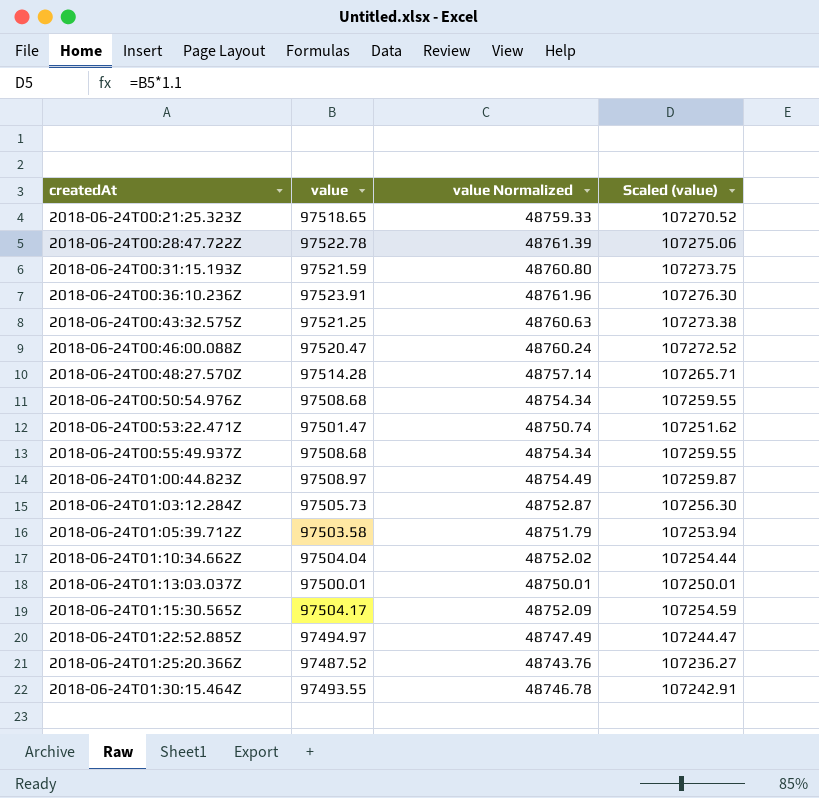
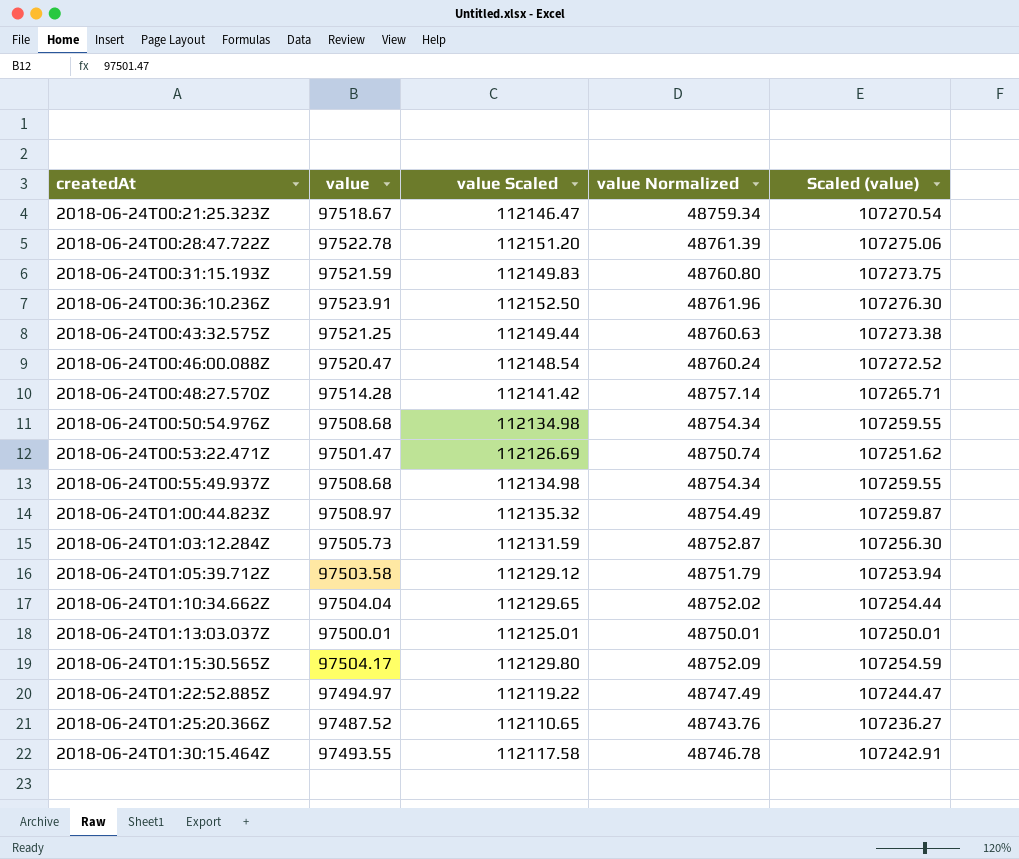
column value Scaled | formula: none -> [value] * 1.15
2018-06-24T00:21:25.323Z | value: 97518.65 -> 97518.67
2018-06-24T00:21:25.323Z | value Normalized: 48759.33 -> 48759.34
2018-06-24T00:21:25.323Z | Scaled (value): 107270.52 -> 107270.54

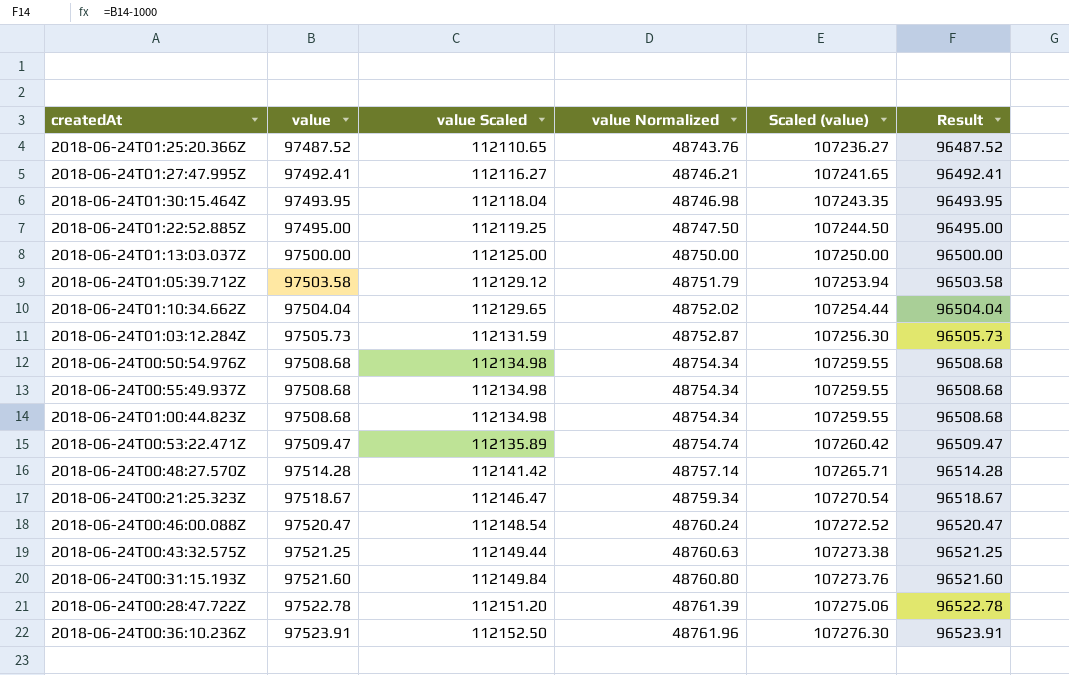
row order: createdAt ascending -> value ascending
column Result | formula: none -> [value] - 1000
row 2018-06-24T01:15:30.565Z: 97504.17 | 112129.80 | 48752.09 | 107254.59 -> none
row 2018-06-24T01:27:47.995Z: none -> 97492.41 | 112116.27 | 48746.21 | 107241.65 | 96492.41
2018-06-24T01:30:15.464Z | value: 97493.55 -> 97493.95
2018-06-24T01:30:15.464Z | value Scaled: 112117.58 -> 112118.04
2018-06-24T01:30:15.464Z | value Normalized: 48746.78 -> 48746.98
2018-06-24T01:30:15.464Z | Scaled (value): 107242.91 -> 107243.35
2018-06-24T01:22:52.885Z | value: 97494.97 -> 97495.00
2018-06-24T01:22:52.885Z | value Scaled: 112119.22 -> 112119.25
2018-06-24T01:22:52.885Z | value Normalized: 48747.49 -> 48747.50
2018-06-24T01:22:52.885Z | Scaled (value): 107244.47 -> 107244.50
2018-06-24T01:13:03.037Z | value: 97500.01 -> 97500.00
2018-06-24T01:13:03.037Z | value Scaled: 112125.01 -> 112125.00
2018-06-24T01:13:03.037Z | value Normalized: 48750.01 -> 48750.00
2018-06-24T01:13:03.037Z | Scaled (value): 107250.01 -> 107250.00
2018-06-24T01:00:44.823Z | value: 97508.97 -> 97508.68
2018-06-24T01:00:44.823Z | value Scaled: 112135.32 -> 112134.98
2018-06-24T01:00:44.823Z | value Normalized: 48754.49 -> 48754.34
2018-06-24T01:00:44.823Z | Scaled (value): 107259.87 -> 107259.55
2018-06-24T00:53:22.471Z | value: 97501.47 -> 97509.47
2018-06-24T00:53:22.471Z | value Scaled: 112126.69 -> 112135.89
2018-06-24T00:53:22.471Z | value Normalized: 48750.74 -> 48754.74
2018-06-24T00:53:22.471Z | Scaled (value): 107251.62 -> 107260.42
2018-06-24T00:31:15.193Z | value: 97521.59 -> 97521.60
2018-06-24T00:31:15.193Z | value Scaled: 112149.83 -> 112149.84
2018-06-24T00:31:15.193Z | Scaled (value): 107273.75 -> 107273.76

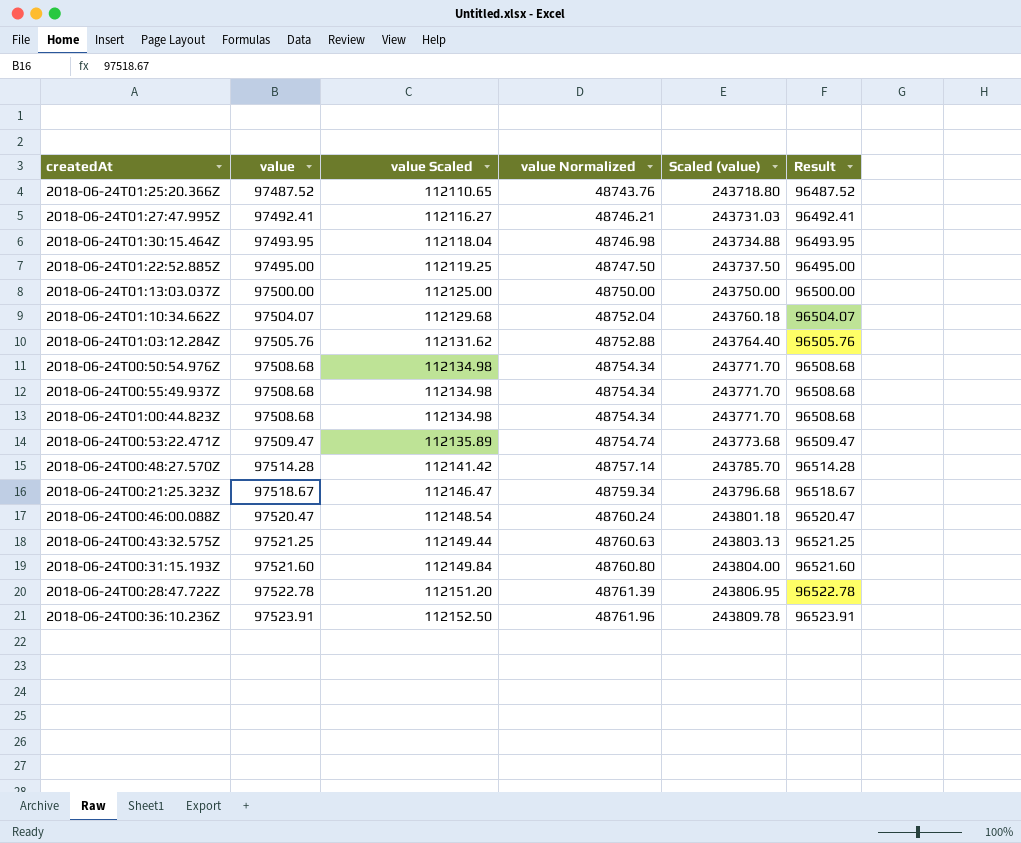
column Scaled (value) | formula: [value] * 1.1 -> [value] * 2.5
row 2018-06-24T01:05:39.712Z: 97503.58 | 112129.12 | 48751.79 | 107253.94 | 96503.58 -> none
2018-06-24T01:10:34.662Z | value: 97504.04 -> 97504.07
2018-06-24T01:10:34.662Z | value Scaled: 112129.65 -> 112129.68
2018-06-24T01:10:34.662Z | value Normalized: 48752.02 -> 48752.04
2018-06-24T01:10:34.662Z | Result: 96504.04 -> 96504.07
2018-06-24T01:03:12.284Z | value: 97505.73 -> 97505.76
2018-06-24T01:03:12.284Z | value Scaled: 112131.59 -> 112131.62
2018-06-24T01:03:12.284Z | value Normalized: 48752.87 -> 48752.88
2018-06-24T01:03:12.284Z | Result: 96505.73 -> 96505.76

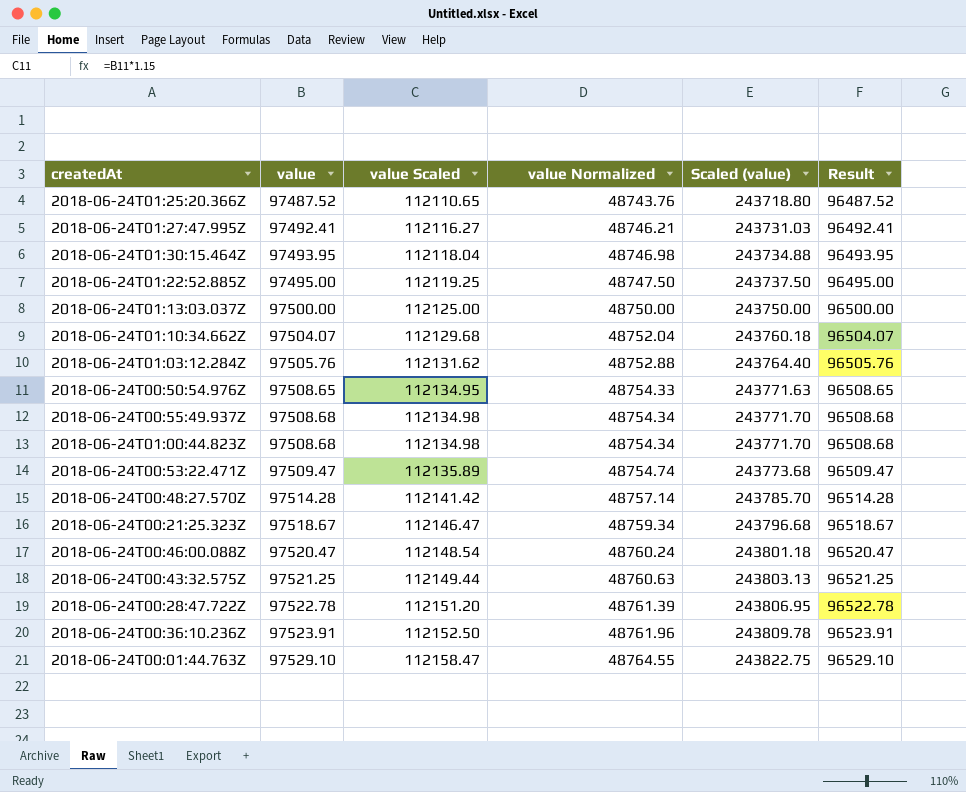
row 2018-06-24T00:31:15.193Z: 97521.60 | 112149.84 | 48760.80 | 243804.00 | 96521.60 -> none
2018-06-24T00:50:54.976Z | value: 97508.68 -> 97508.65
2018-06-24T00:50:54.976Z | value Scaled: 112134.98 -> 112134.95
2018-06-24T00:50:54.976Z | value Normalized: 48754.34 -> 48754.33
2018-06-24T00:50:54.976Z | Scaled (value): 243771.70 -> 243771.63
2018-06-24T00:50:54.976Z | Result: 96508.68 -> 96508.65
row 2018-06-24T00:01:44.763Z: none -> 97529.10 | 112158.47 | 48764.55 | 243822.75 | 96529.10

